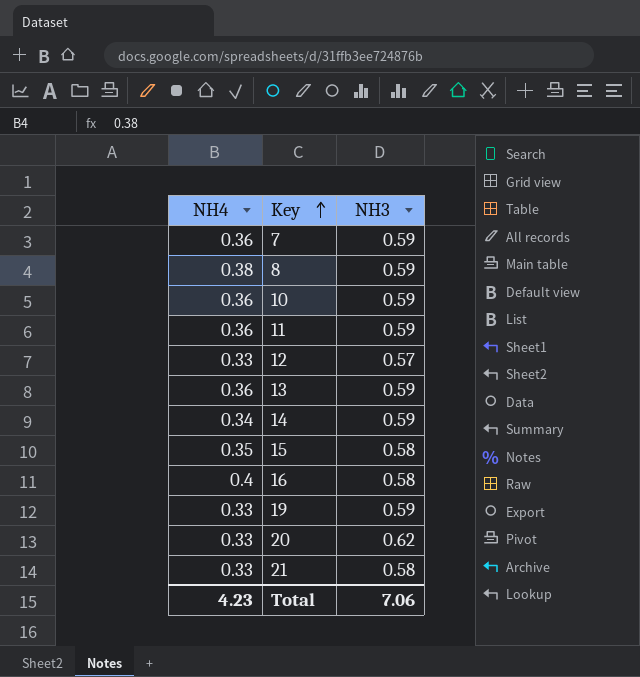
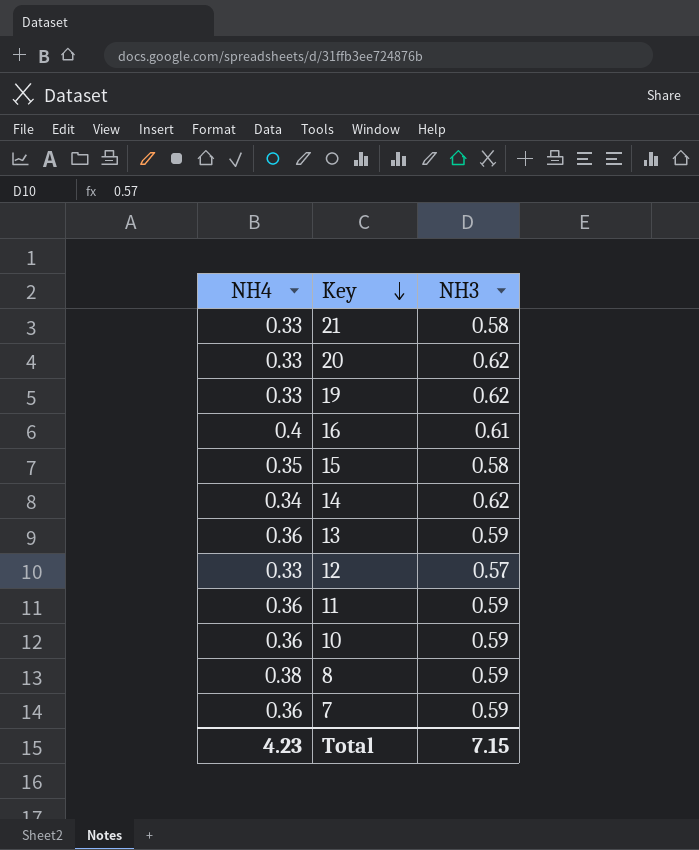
row order: Key ascending -> Key descending
19 | NH3: 0.59 -> 0.62
16 | NH3: 0.58 -> 0.61
14 | NH3: 0.59 -> 0.62
Total | NH3: 7.06 -> 7.15

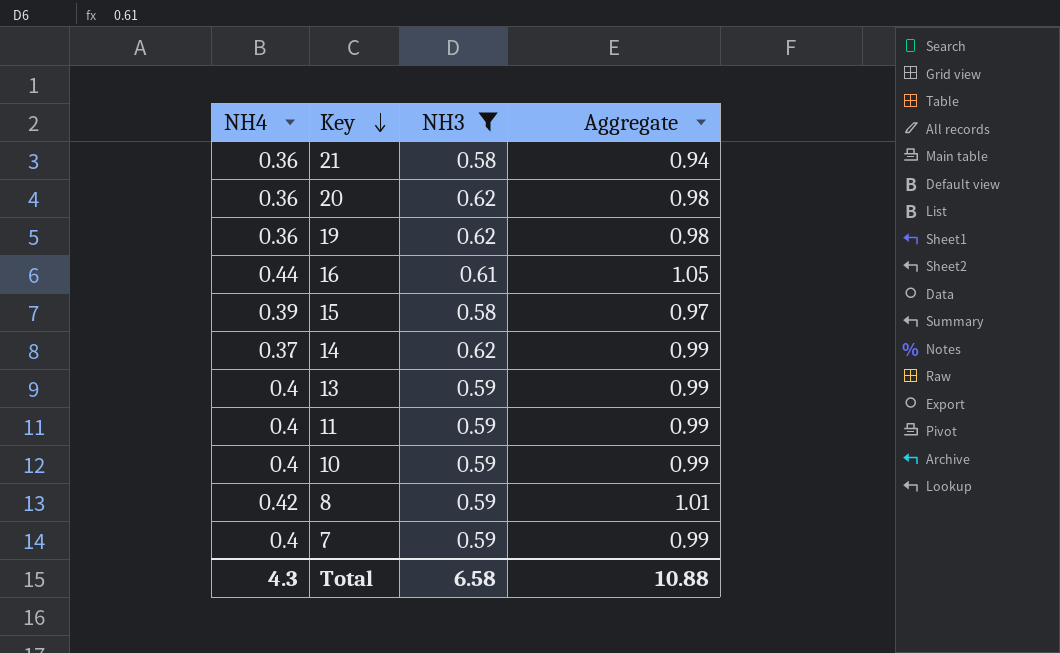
filter: none -> NH3 != 0.57
column Aggregate | formula: none -> [NH4] + [NH3]
21 | NH4: 0.33 -> 0.36
20 | NH4: 0.33 -> 0.36
19 | NH4: 0.33 -> 0.36
16 | NH4: 0.4 -> 0.44
15 | NH4: 0.35 -> 0.39
14 | NH4: 0.34 -> 0.37
13 | NH4: 0.36 -> 0.4
11 | NH4: 0.36 -> 0.4
10 | NH4: 0.36 -> 0.4
8 | NH4: 0.38 -> 0.42
7 | NH4: 0.36 -> 0.4
Total | NH4: 4.23 -> 4.3
Total | NH3: 7.15 -> 6.58

